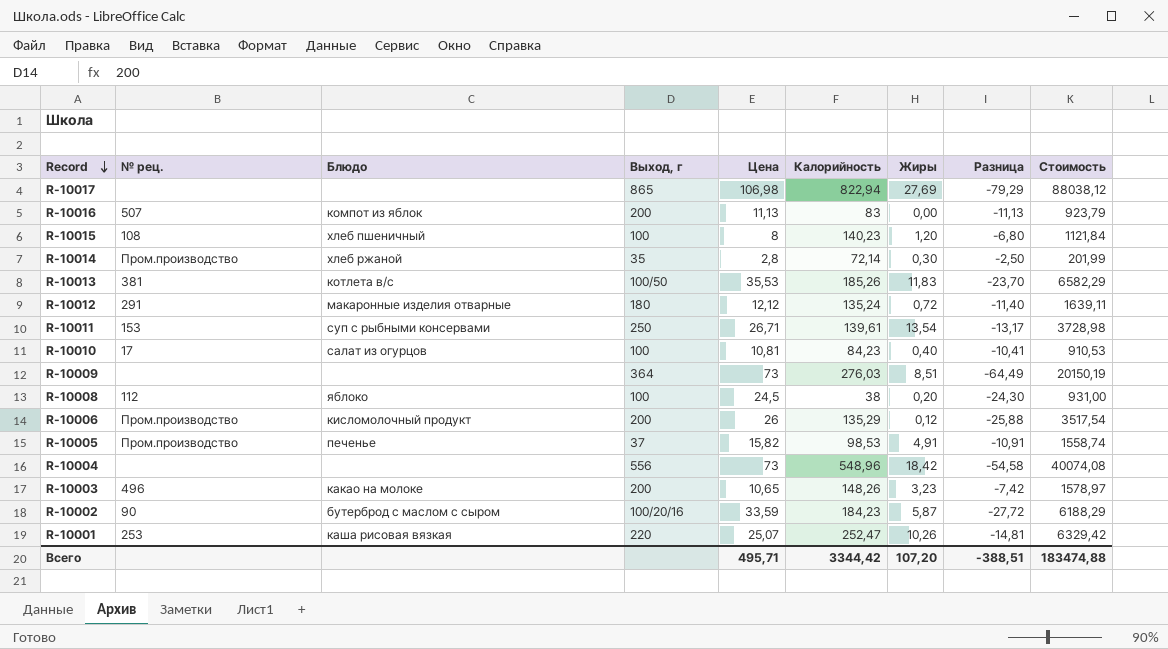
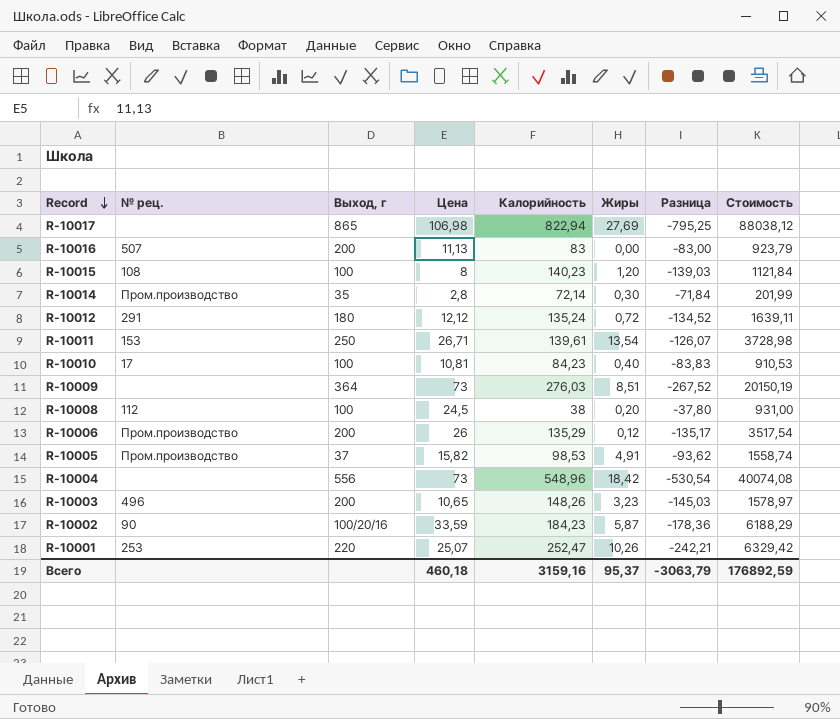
column Блюдо | position: 3 -> none
column Разница | formula: [Жиры] - [Цена] -> [Жиры] - [Калорийность]
row R-10013: 381 | котлета в/с | 100/50 | 35,53 | 185,26 | 11,83 | -23,70 | 6582,29 -> none
Всего | Цена: 495,71 -> 460,18
Всего | Калорийность: 3344,42 -> 3159,16
Всего | Жиры: 107,20 -> 95,37
Всего | Разница: -388,51 -> -3063,79
Всего | Стоимость: 183474,88 -> 176892,59

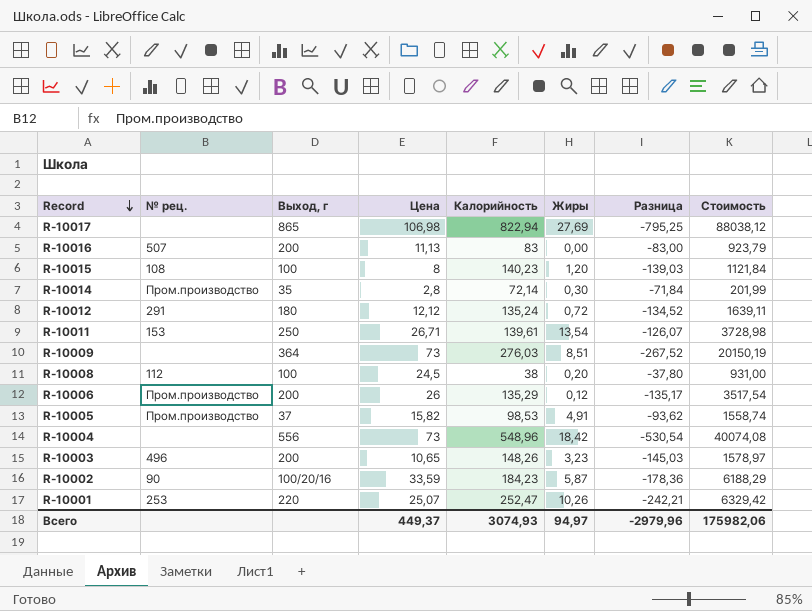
row R-10010: 17 | 100 | 10,81 | 84,23 | 0,40 | -83,83 | 910,53 -> none
Всего | Цена: 460,18 -> 449,37
Всего | Калорийность: 3159,16 -> 3074,93
Всего | Жиры: 95,37 -> 94,97
Всего | Разница: -3063,79 -> -2979,96
Всего | Стоимость: 176892,59 -> 175982,06

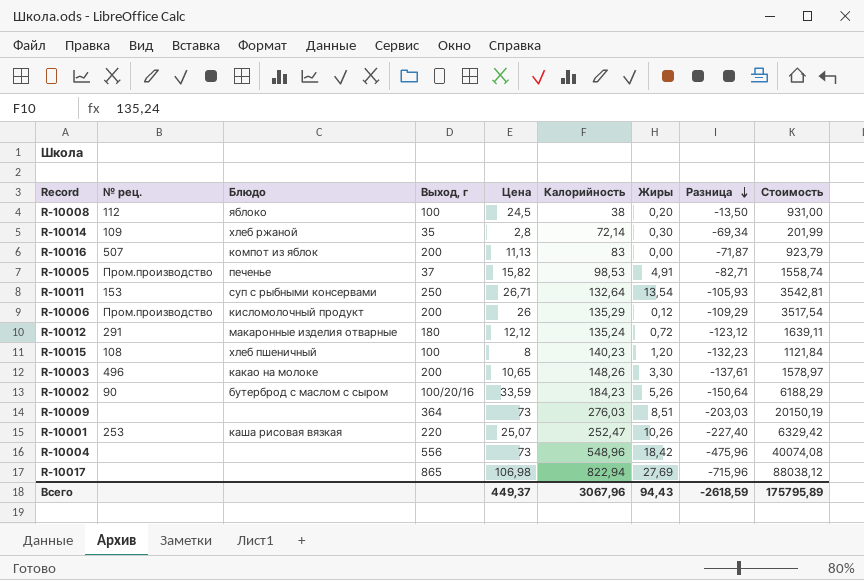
row order: Record descending -> Разница descending
column Блюдо | position: none -> 3
column Разница | formula: [Жиры] - [Калорийность] -> [Цена] - [Калорийность]
R-10014 | № рец.: Пром.производство -> 109
R-10011 | Калорийность: 139,61 -> 132,64
R-10011 | Стоимость: 3728,98 -> 3542,81
R-10003 | Жиры: 3,23 -> 3,30
R-10002 | Жиры: 5,87 -> 5,26
Всего | Калорийность: 3074,93 -> 3067,96
Всего | Жиры: 94,97 -> 94,43
Всего | Разница: -2979,96 -> -2618,59
Всего | Стоимость: 175982,06 -> 175795,89

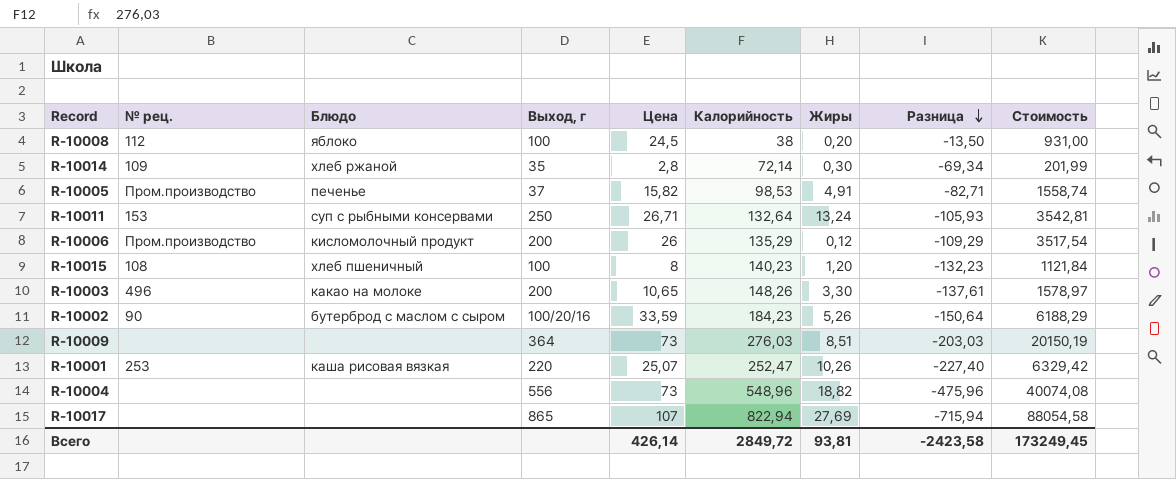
row R-10016: 507 | компот из яблок | 200 | 11,13 | 83 | 0,00 | -71,87 | 923,79 -> none
row R-10012: 291 | макаронные изделия отварные | 180 | 12,12 | 135,24 | 0,72 | -123,12 | 1639,11 -> none
R-10011 | Жиры: 13,54 -> 13,24
R-10004 | Жиры: 18,42 -> 18,82
R-10017 | Цена: 106,98 -> 107
R-10017 | Разница: -715,96 -> -715,94
R-10017 | Стоимость: 88038,12 -> 88054,58
Всего | Цена: 449,37 -> 426,14
Всего | Калорийность: 3067,96 -> 2849,72
Всего | Жиры: 94,43 -> 93,81
Всего | Разница: -2618,59 -> -2423,58
Всего | Стоимость: 175795,89 -> 173249,45

